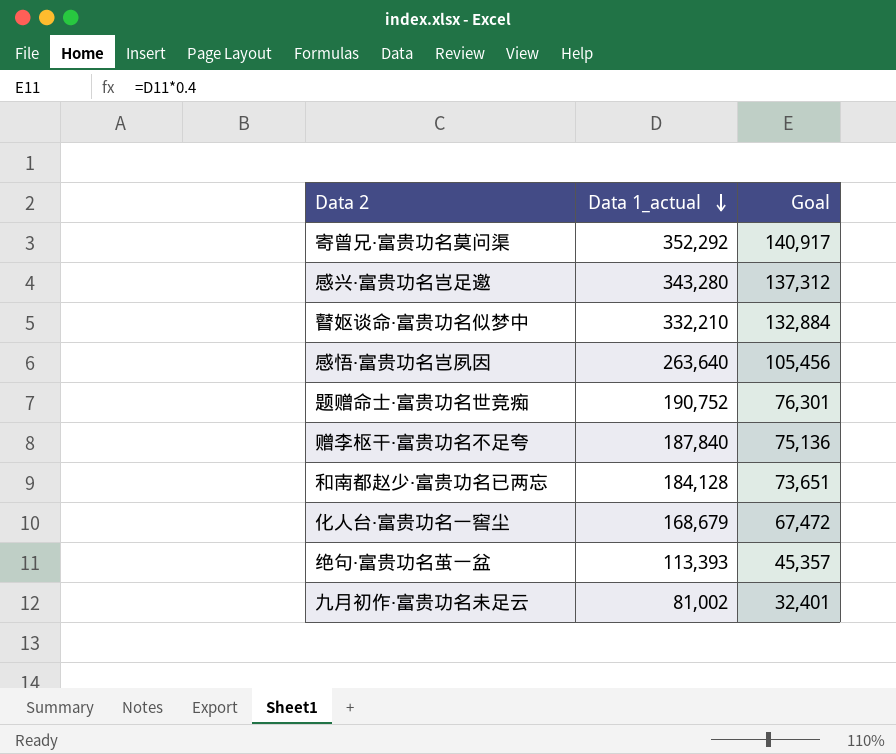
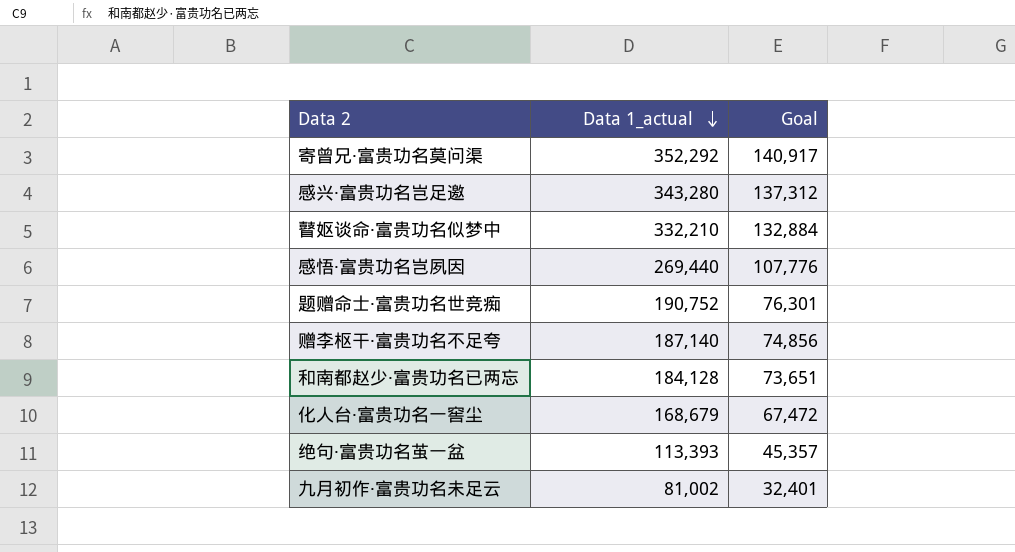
感悟·富贵功名岂夙因 | Data 1_actual: 263,640 -> 269,440
感悟·富贵功名岂夙因 | Goal: 105,456 -> 107,776
赠李枢干·富贵功名不足夸 | Data 1_actual: 187,840 -> 187,140
赠李枢干·富贵功名不足夸 | Goal: 75,136 -> 74,856

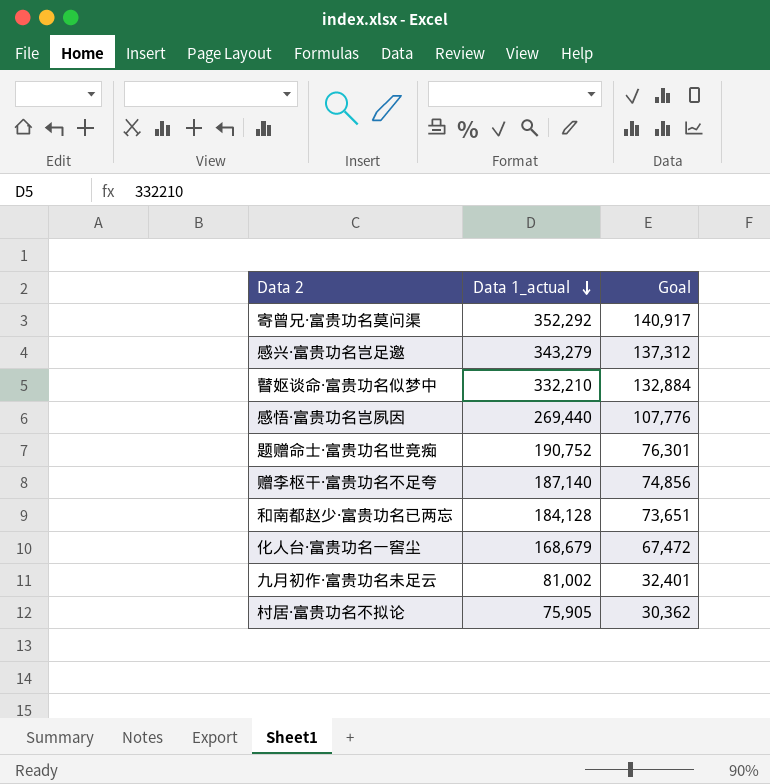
row 绝句·富贵功名茧一盆: 113,393 | 45,357 -> none
感兴·富贵功名岂足邀 | Data 1_actual: 343,280 -> 343,279
row 村居·富贵功名不拟论: none -> 75,905 | 30,362

